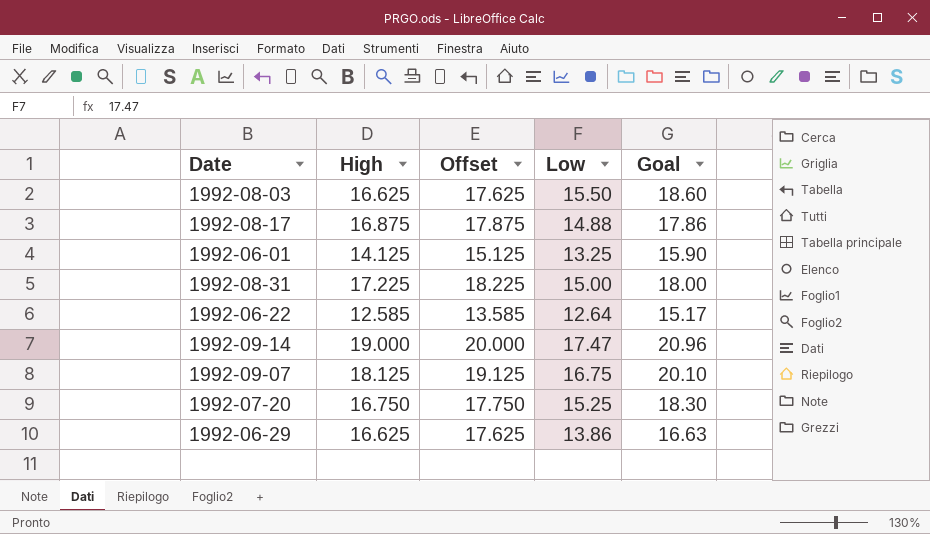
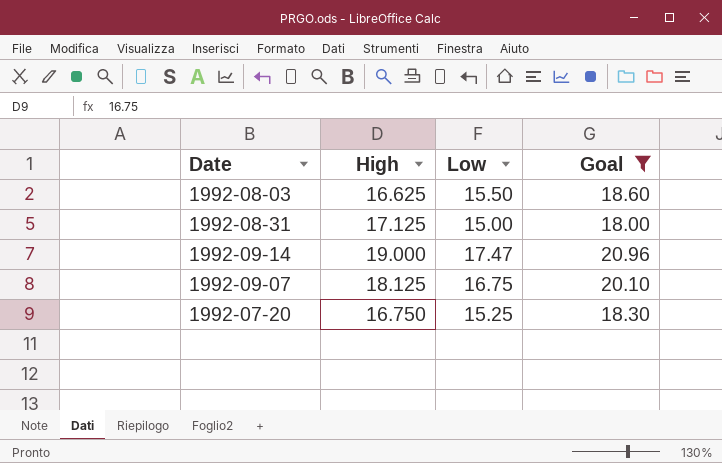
filter: none -> Goal >= 18.00
column Offset | formula: [High] + 1 -> none
1992-08-31 | High: 17.225 -> 17.125

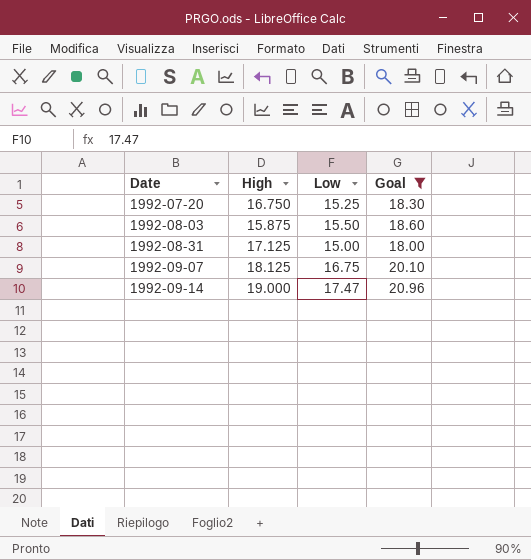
row order: none -> Date ascending
1992-08-03 | High: 16.625 -> 15.875

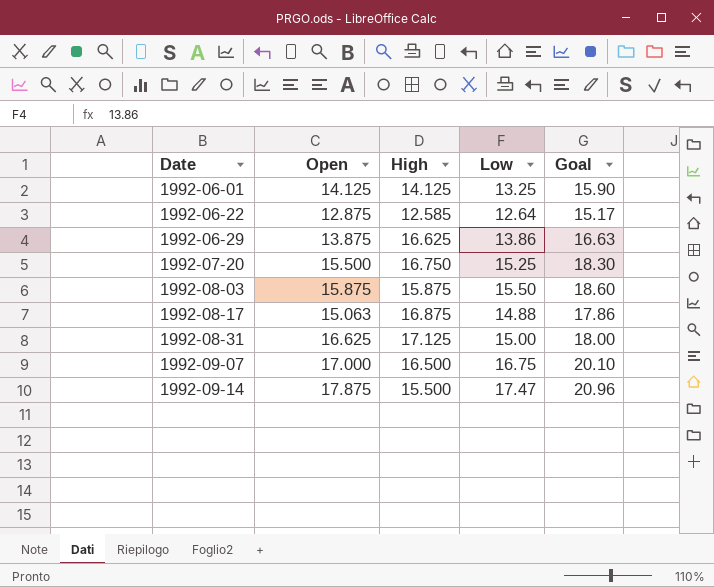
filter: Goal >= 18.00 -> none
column Open | position: none -> 2
1992-09-07 | High: 18.125 -> 16.500
1992-09-14 | High: 19.000 -> 15.500

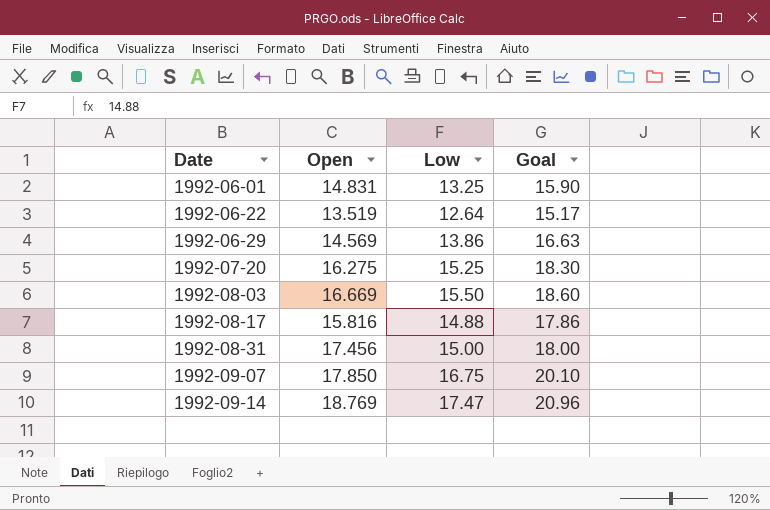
column High | position: 3 -> none
1992-06-01 | Open: 14.125 -> 14.831
1992-06-22 | Open: 12.875 -> 13.519
1992-06-29 | Open: 13.875 -> 14.569
1992-07-20 | Open: 15.500 -> 16.275
1992-08-03 | Open: 15.875 -> 16.669
1992-08-17 | Open: 15.063 -> 15.816
1992-08-31 | Open: 16.625 -> 17.456
1992-09-07 | Open: 17.000 -> 17.850
1992-09-14 | Open: 17.875 -> 18.769

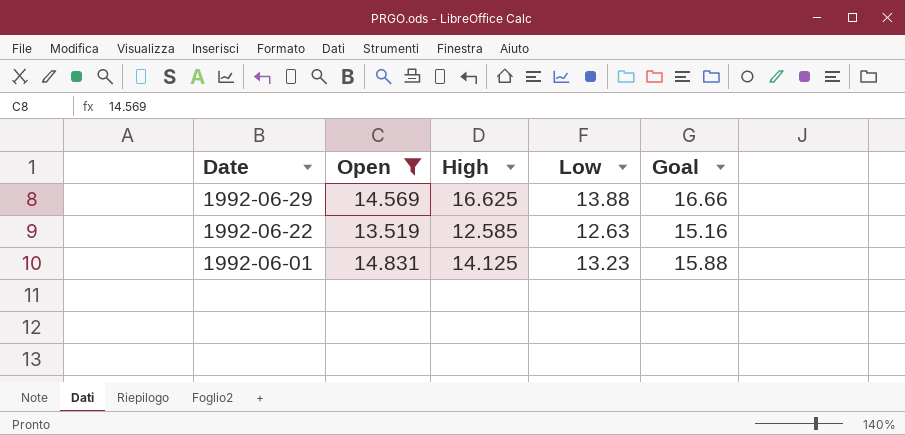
filter: none -> Open <= 14.831
row order: Date ascending -> Date descending
column High | position: none -> 3
1992-06-29 | Low: 13.86 -> 13.88
1992-06-29 | Goal: 16.63 -> 16.66
1992-06-22 | Low: 12.64 -> 12.63
1992-06-22 | Goal: 15.17 -> 15.16
1992-06-01 | Low: 13.25 -> 13.23
1992-06-01 | Goal: 15.90 -> 15.88

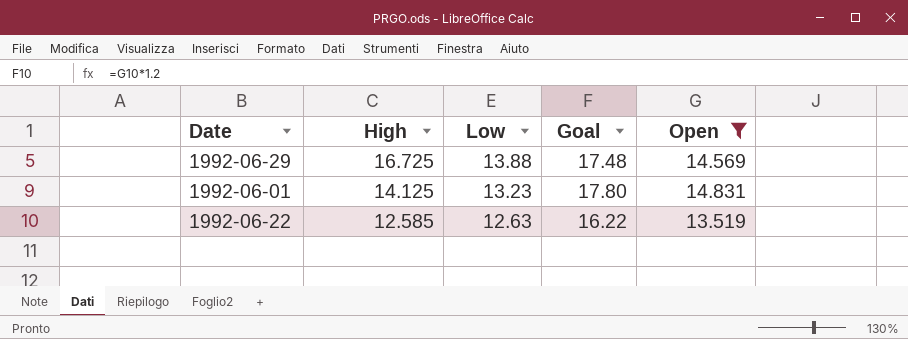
row order: Date descending -> High descending
column Goal | formula: [Low] * 1.2 -> [Open] * 1.2
column Open | position: 2 -> 5
1992-06-29 | High: 16.625 -> 16.725

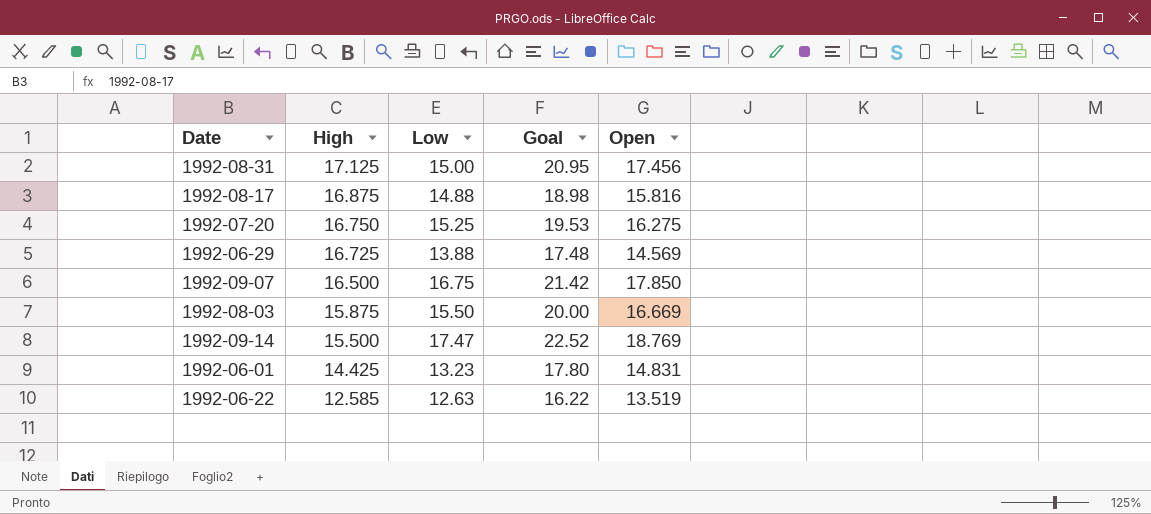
filter: Open <= 14.831 -> none
1992-06-01 | High: 14.125 -> 14.425

